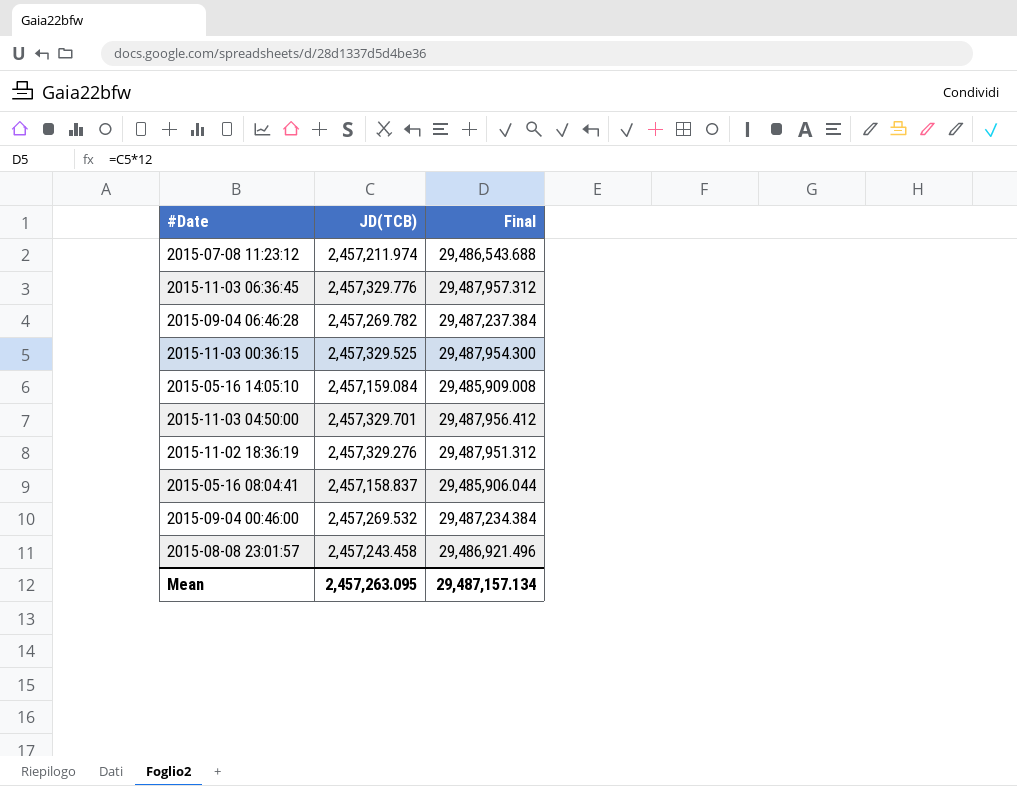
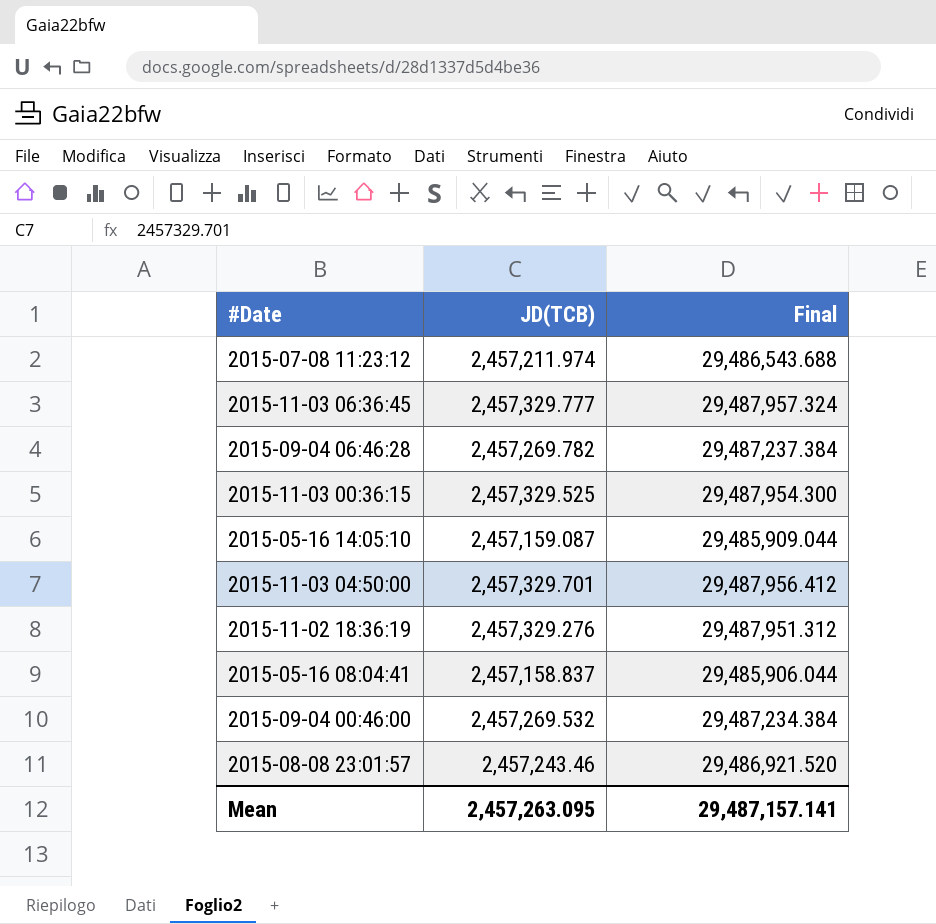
2015-11-03 06:36:45 | JD(TCB): 2,457,329.776 -> 2,457,329.777
2015-11-03 06:36:45 | Final: 29,487,957.312 -> 29,487,957.324
2015-05-16 14:05:10 | JD(TCB): 2,457,159.084 -> 2,457,159.087
2015-05-16 14:05:10 | Final: 29,485,909.008 -> 29,485,909.044
2015-08-08 23:01:57 | JD(TCB): 2,457,243.458 -> 2,457,243.46
2015-08-08 23:01:57 | Final: 29,486,921.496 -> 29,486,921.520
Mean | Final: 29,487,157.134 -> 29,487,157.141

